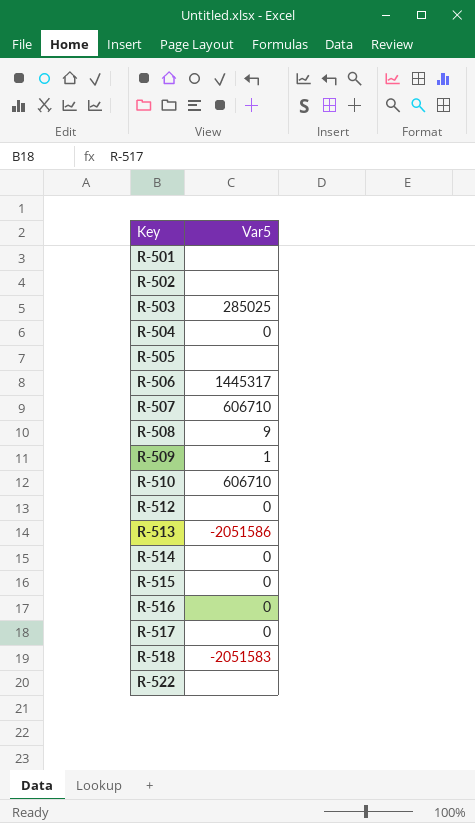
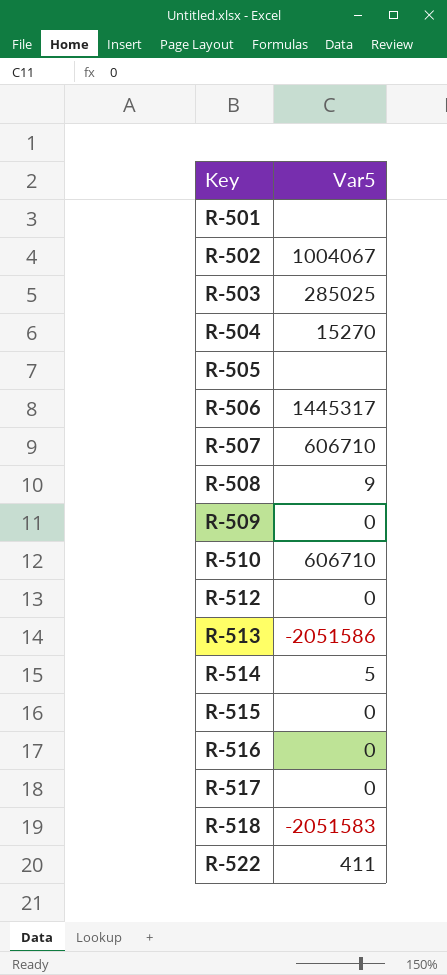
R-502 | Var5: none -> 1004067
R-504 | Var5: 0 -> 15270
R-509 | Var5: 1 -> 0
R-514 | Var5: 0 -> 5
R-522 | Var5: none -> 411

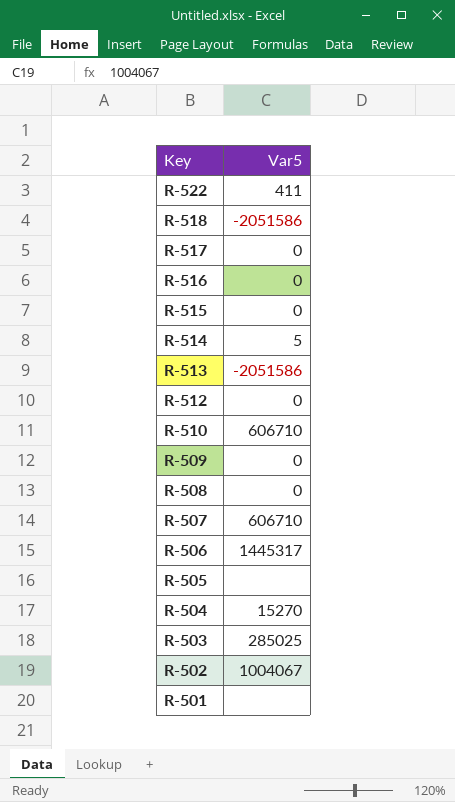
row order: Key ascending -> Key descending
R-518 | Var5: -2051583 -> -2051586
R-508 | Var5: 9 -> 0

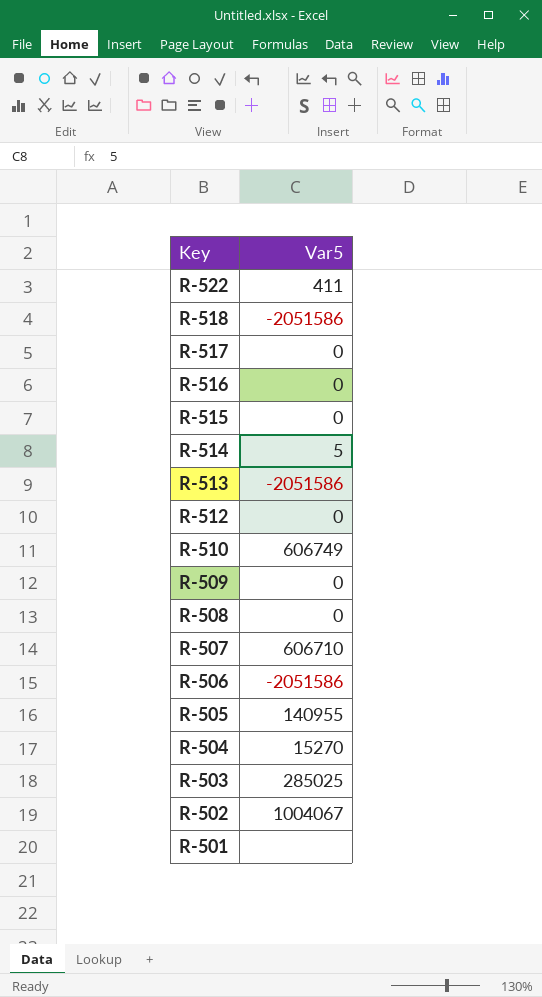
R-510 | Var5: 606710 -> 606749
R-506 | Var5: 1445317 -> -2051586
R-505 | Var5: none -> 140955

